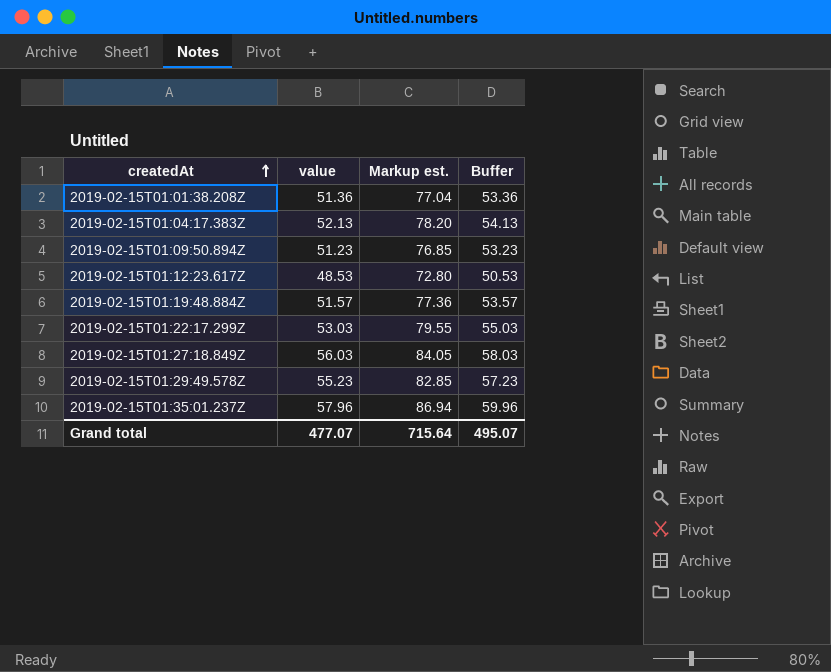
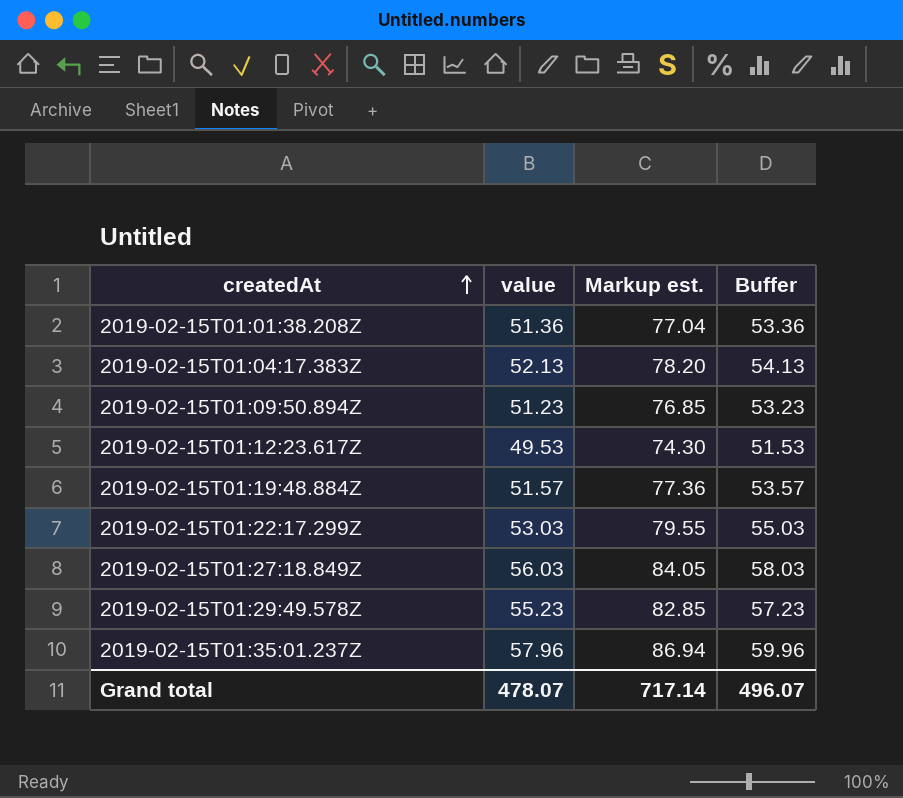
2019-02-15T01:12:23.617Z | value: 48.53 -> 49.53
2019-02-15T01:12:23.617Z | Markup est.: 72.80 -> 74.30
2019-02-15T01:12:23.617Z | Buffer: 50.53 -> 51.53
Grand total | value: 477.07 -> 478.07
Grand total | Markup est.: 715.64 -> 717.14
Grand total | Buffer: 495.07 -> 496.07

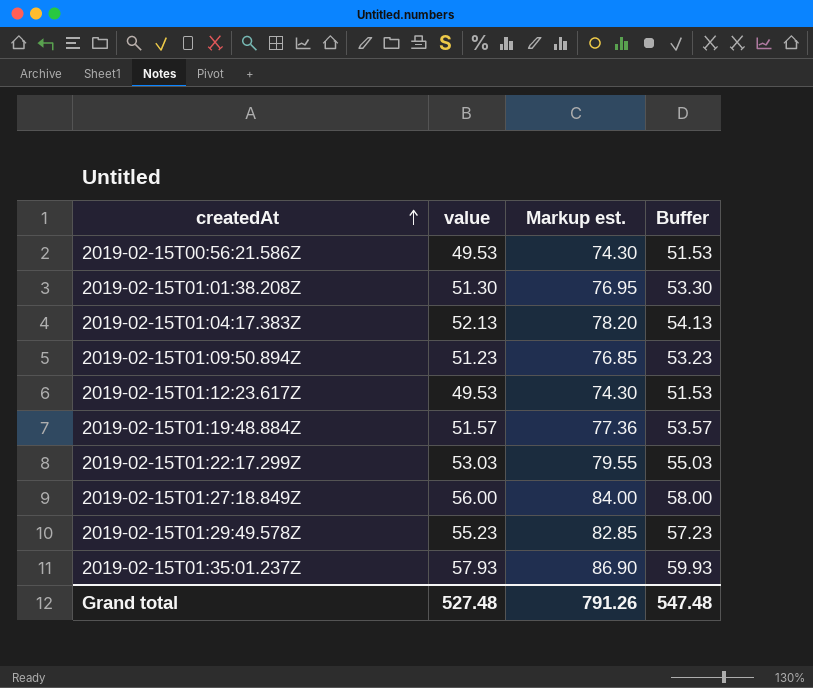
row 2019-02-15T00:56:21.586Z: none -> 49.53 | 74.30 | 51.53
2019-02-15T01:01:38.208Z | value: 51.36 -> 51.30
2019-02-15T01:01:38.208Z | Markup est.: 77.04 -> 76.95
2019-02-15T01:01:38.208Z | Buffer: 53.36 -> 53.30
2019-02-15T01:27:18.849Z | value: 56.03 -> 56.00
2019-02-15T01:27:18.849Z | Markup est.: 84.05 -> 84.00
2019-02-15T01:27:18.849Z | Buffer: 58.03 -> 58.00
2019-02-15T01:35:01.237Z | value: 57.96 -> 57.93
2019-02-15T01:35:01.237Z | Markup est.: 86.94 -> 86.90
2019-02-15T01:35:01.237Z | Buffer: 59.96 -> 59.93
Grand total | value: 478.07 -> 527.48
Grand total | Markup est.: 717.14 -> 791.26
Grand total | Buffer: 496.07 -> 547.48

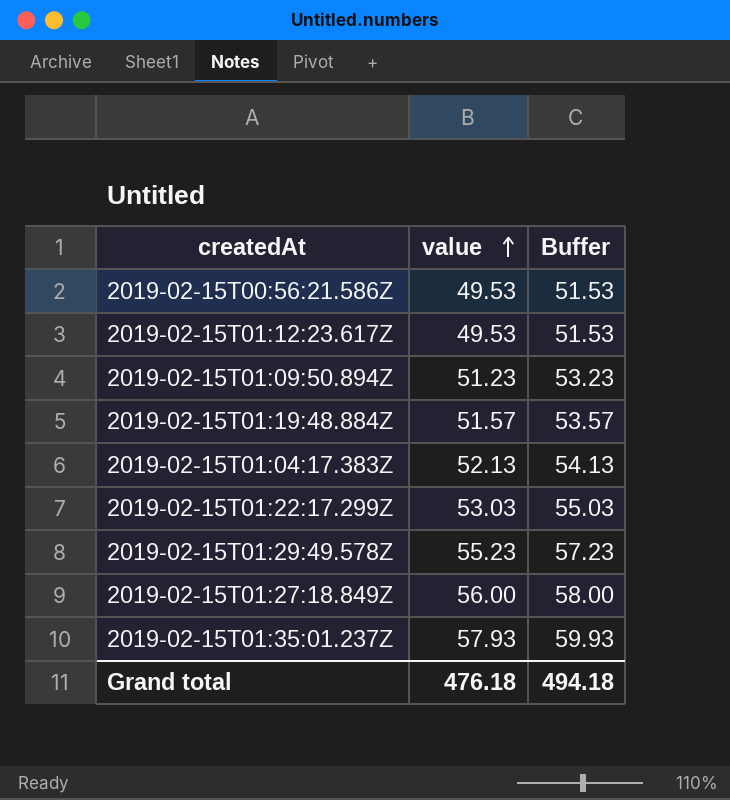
row order: createdAt ascending -> value ascending
column Markup est. | formula: [value] * 1.5 -> none
row 2019-02-15T01:01:38.208Z: 51.30 | 76.95 | 53.30 -> none
Grand total | value: 527.48 -> 476.18
Grand total | Buffer: 547.48 -> 494.18

